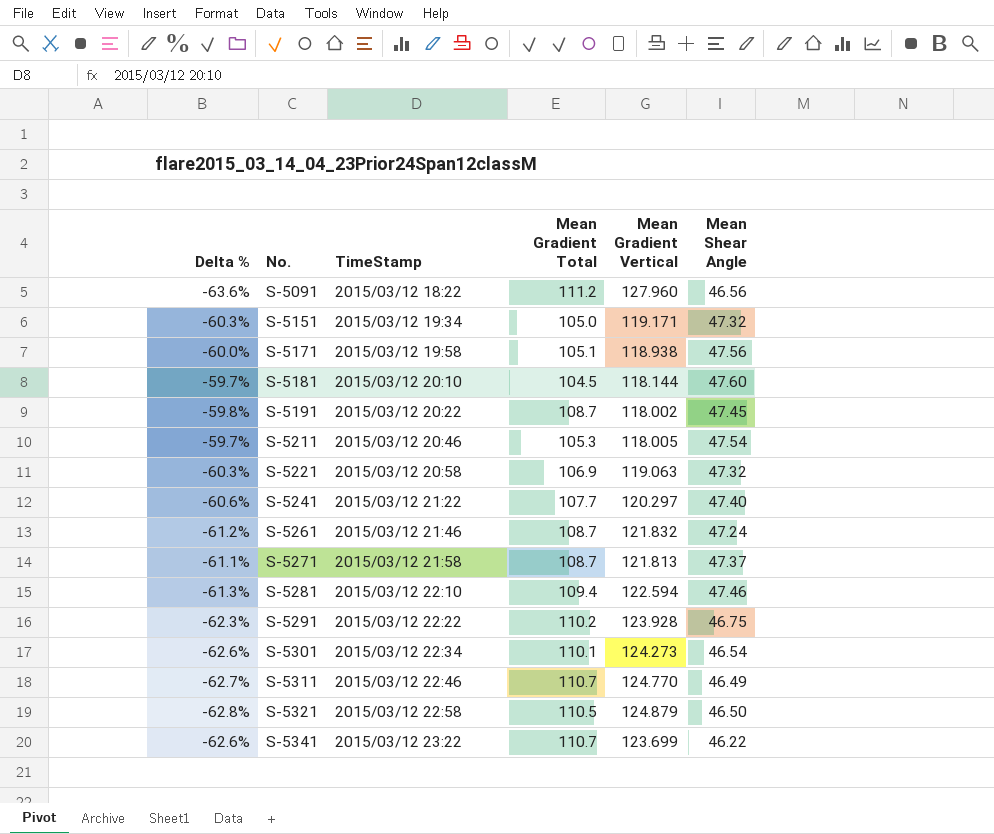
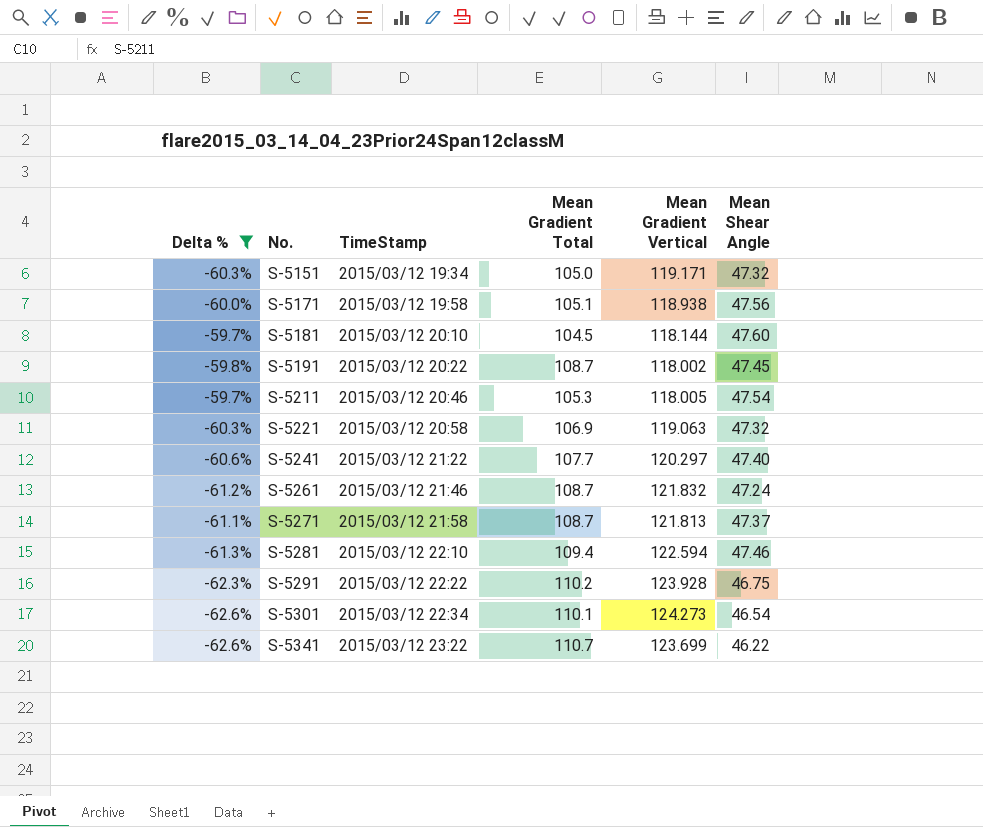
filter: none -> Delta % >= -62.6%

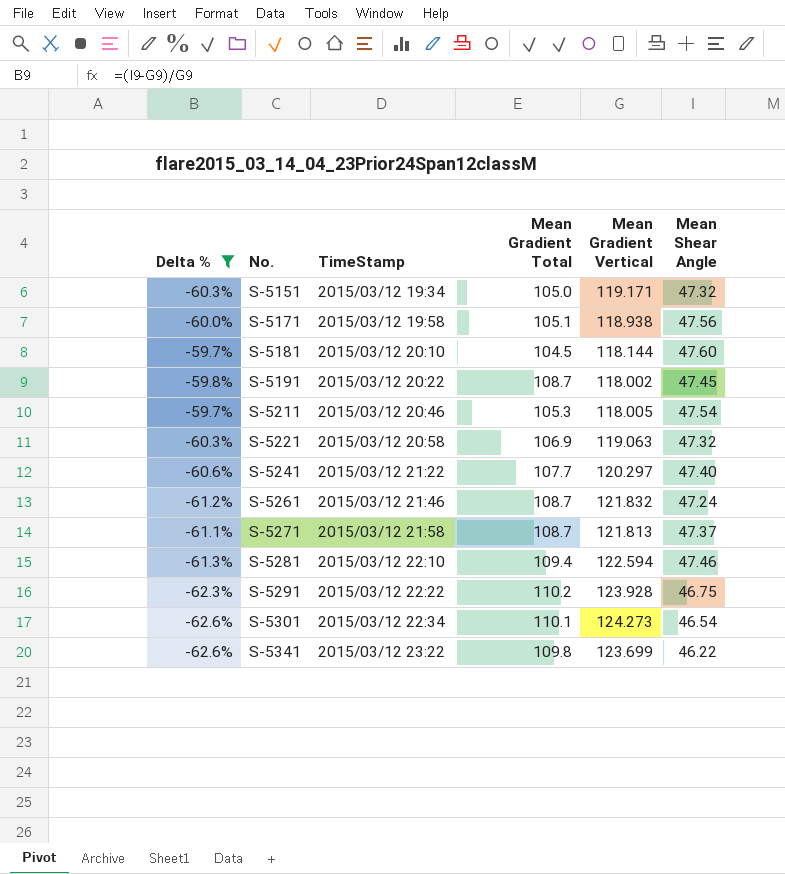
S-5341 | Mean Gradient Total: 110.7 -> 109.8

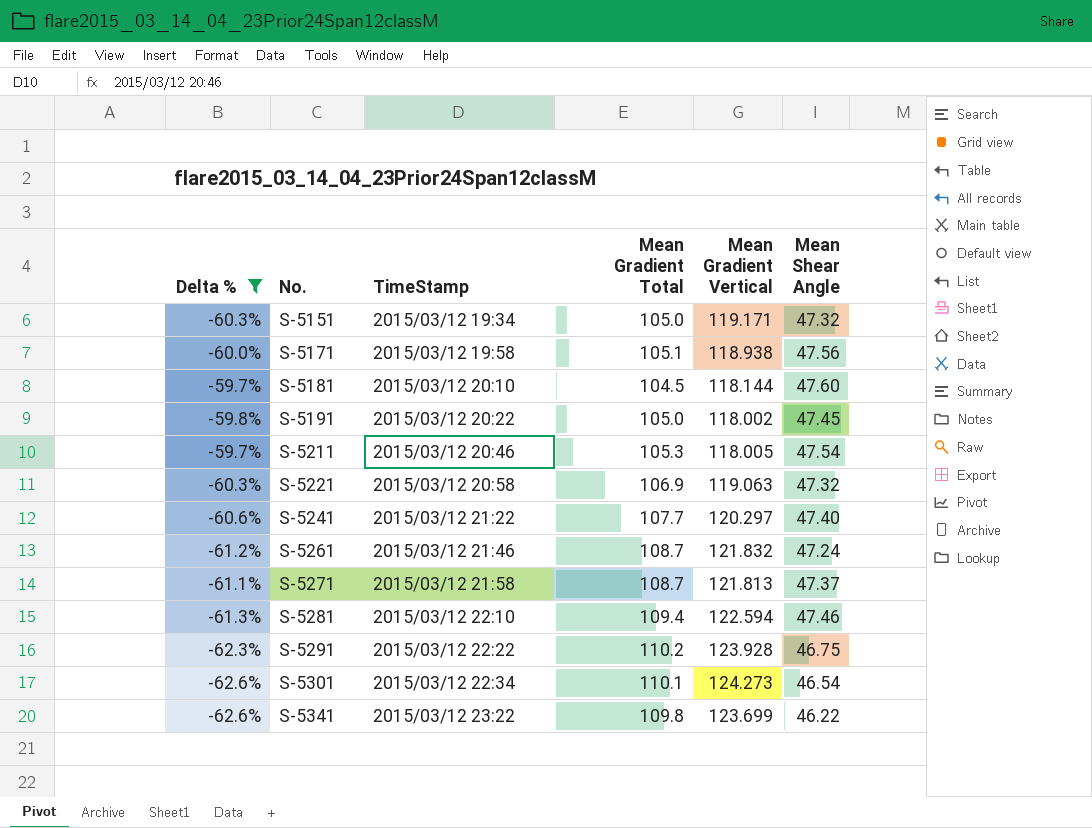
S-5191 | Mean Gradient Total: 108.7 -> 105.0

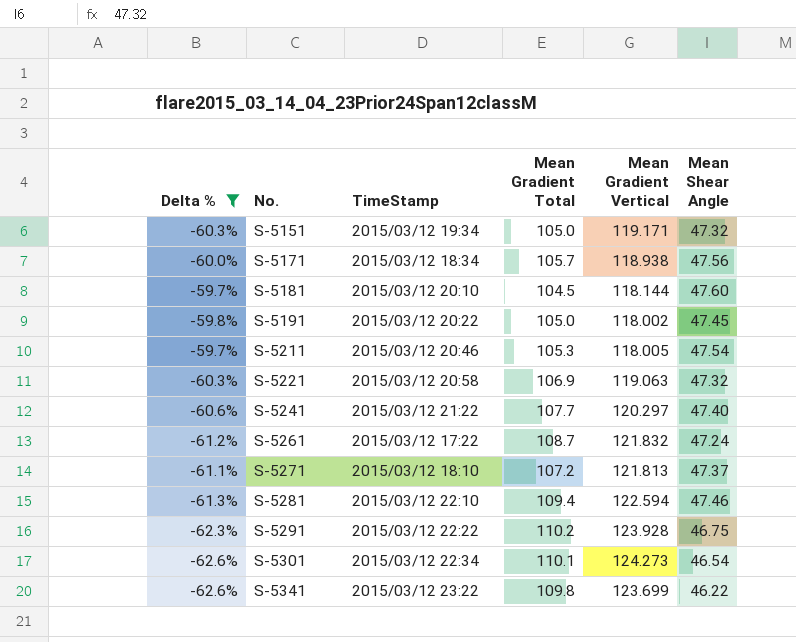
S-5171 | TimeStamp: 2015/03/12 19:58 -> 2015/03/12 18:34
S-5171 | Mean Gradient Total: 105.1 -> 105.7
S-5261 | TimeStamp: 2015/03/12 21:46 -> 2015/03/12 17:22
S-5271 | TimeStamp: 2015/03/12 21:58 -> 2015/03/12 18:10
S-5271 | Mean Gradient Total: 108.7 -> 107.2

